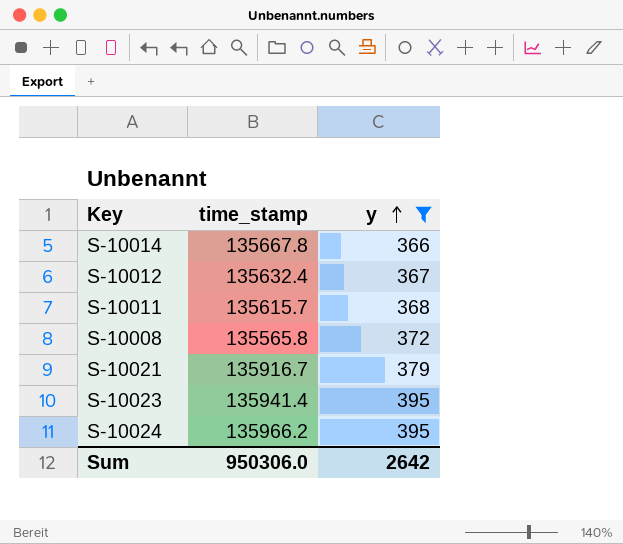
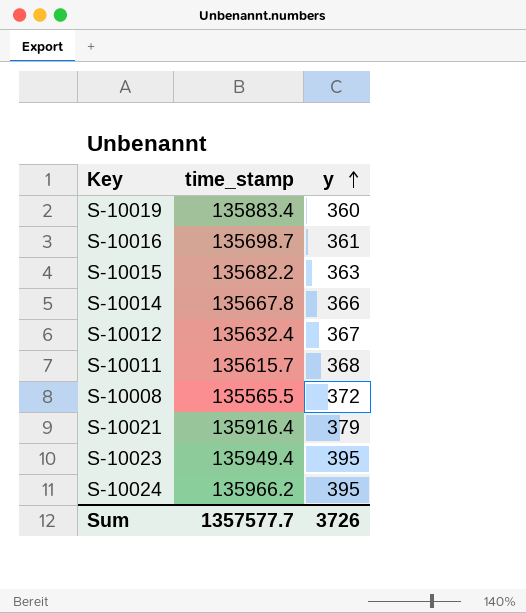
filter: y >= 366 -> none
S-10008 | time_stamp: 135565.8 -> 135565.5
S-10021 | time_stamp: 135916.7 -> 135916.4
S-10023 | time_stamp: 135941.4 -> 135949.4
Sum | time_stamp: 950306.0 -> 1357577.7
Sum | y: 2642 -> 3726

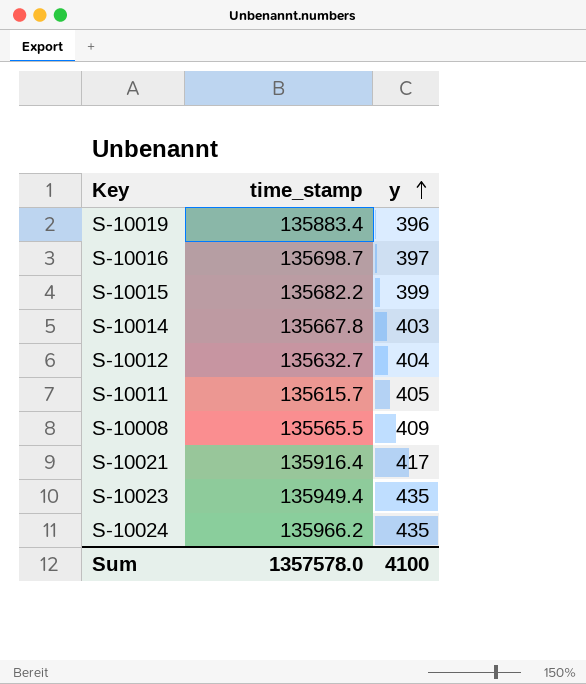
S-10019 | y: 360 -> 396
S-10016 | y: 361 -> 397
S-10015 | y: 363 -> 399
S-10014 | y: 366 -> 403
S-10012 | time_stamp: 135632.4 -> 135632.7
S-10012 | y: 367 -> 404
S-10011 | y: 368 -> 405
S-10008 | y: 372 -> 409
S-10021 | y: 379 -> 417
S-10023 | y: 395 -> 435
S-10024 | y: 395 -> 435
Sum | time_stamp: 1357577.7 -> 1357578.0
Sum | y: 3726 -> 4100

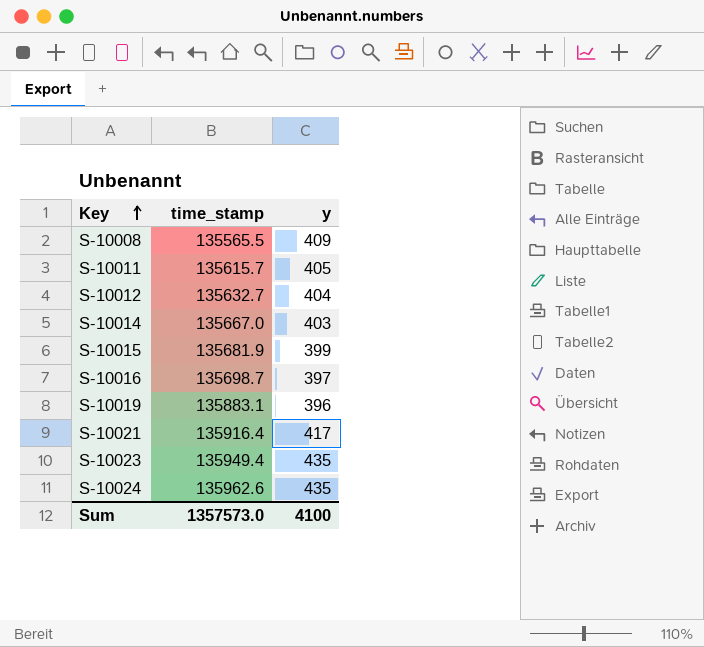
row order: y ascending -> Key ascending
S-10014 | time_stamp: 135667.8 -> 135667.0
S-10015 | time_stamp: 135682.2 -> 135681.9
S-10019 | time_stamp: 135883.4 -> 135883.1
S-10024 | time_stamp: 135966.2 -> 135962.6
Sum | time_stamp: 1357578.0 -> 1357573.0

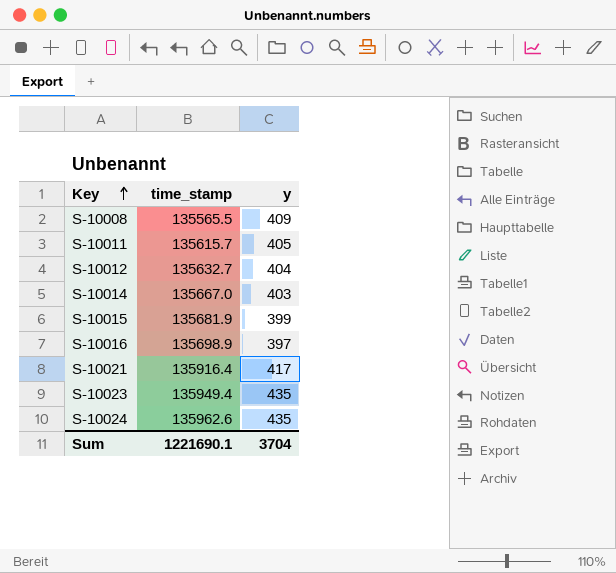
row S-10019: 135883.1 | 396 -> none
S-10016 | time_stamp: 135698.7 -> 135698.9
Sum | time_stamp: 1357573.0 -> 1221690.1
Sum | y: 4100 -> 3704

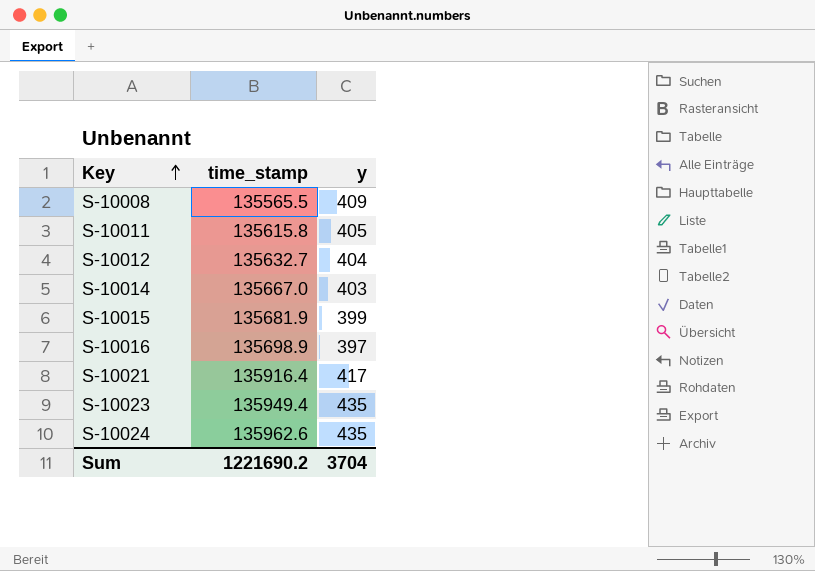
S-10011 | time_stamp: 135615.7 -> 135615.8
Sum | time_stamp: 1221690.1 -> 1221690.2

